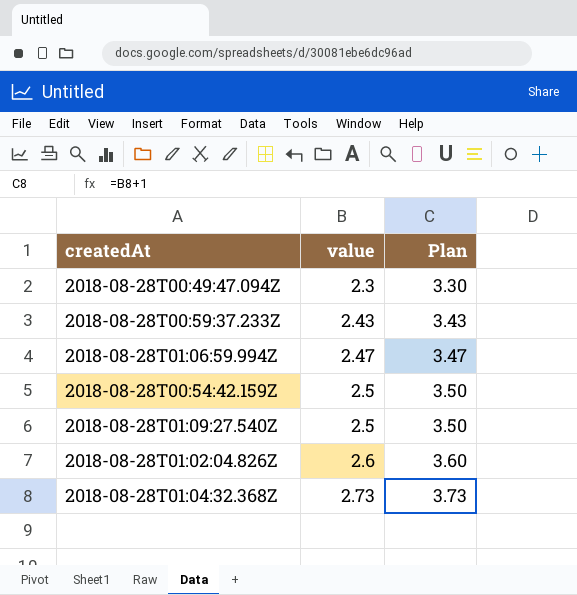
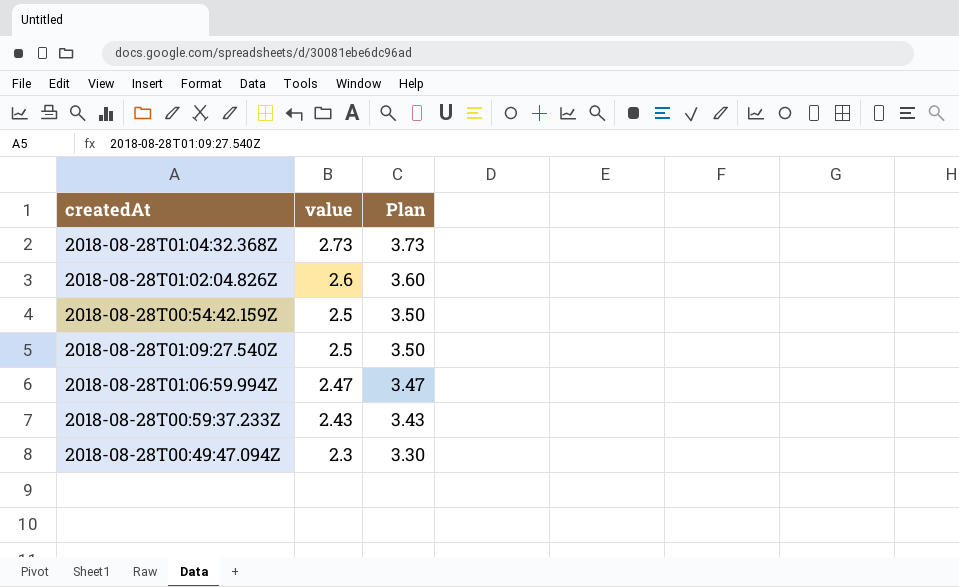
row order: value ascending -> value descending

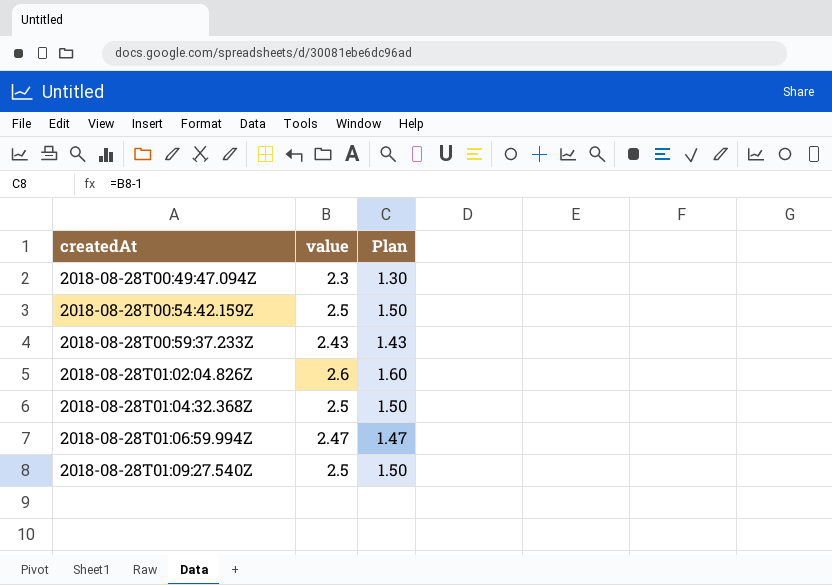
row order: value descending -> createdAt ascending
column Plan | formula: [value] + 1 -> [value] - 1
2018-08-28T01:04:32.368Z | value: 2.73 -> 2.5

